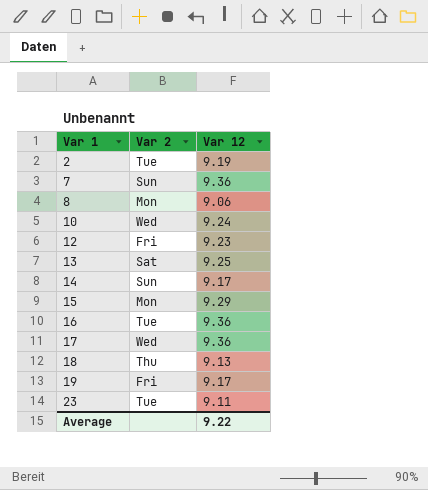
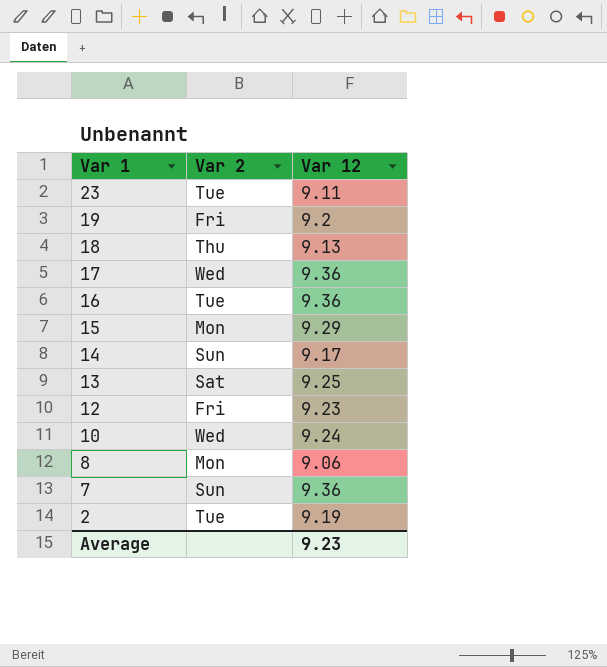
row order: Var 1 ascending -> Var 1 descending
19 | Var 12: 9.17 -> 9.2
Average | Var 12: 9.22 -> 9.23

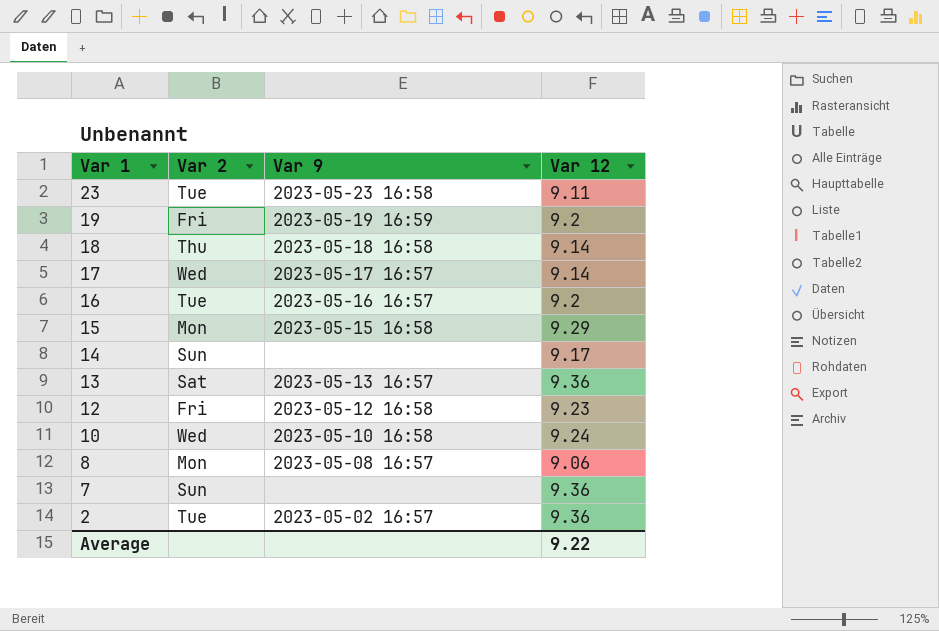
column Var 9 | position: none -> 3
18 | Var 12: 9.13 -> 9.14
17 | Var 12: 9.36 -> 9.14
16 | Var 12: 9.36 -> 9.2
13 | Var 12: 9.25 -> 9.36
2 | Var 12: 9.19 -> 9.36
Average | Var 12: 9.23 -> 9.22

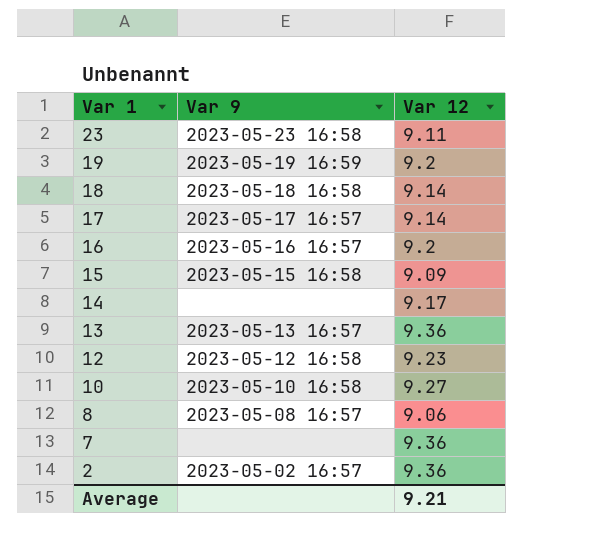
column Var 2 | position: 2 -> none
15 | Var 12: 9.29 -> 9.09
10 | Var 12: 9.24 -> 9.27
Average | Var 12: 9.22 -> 9.21

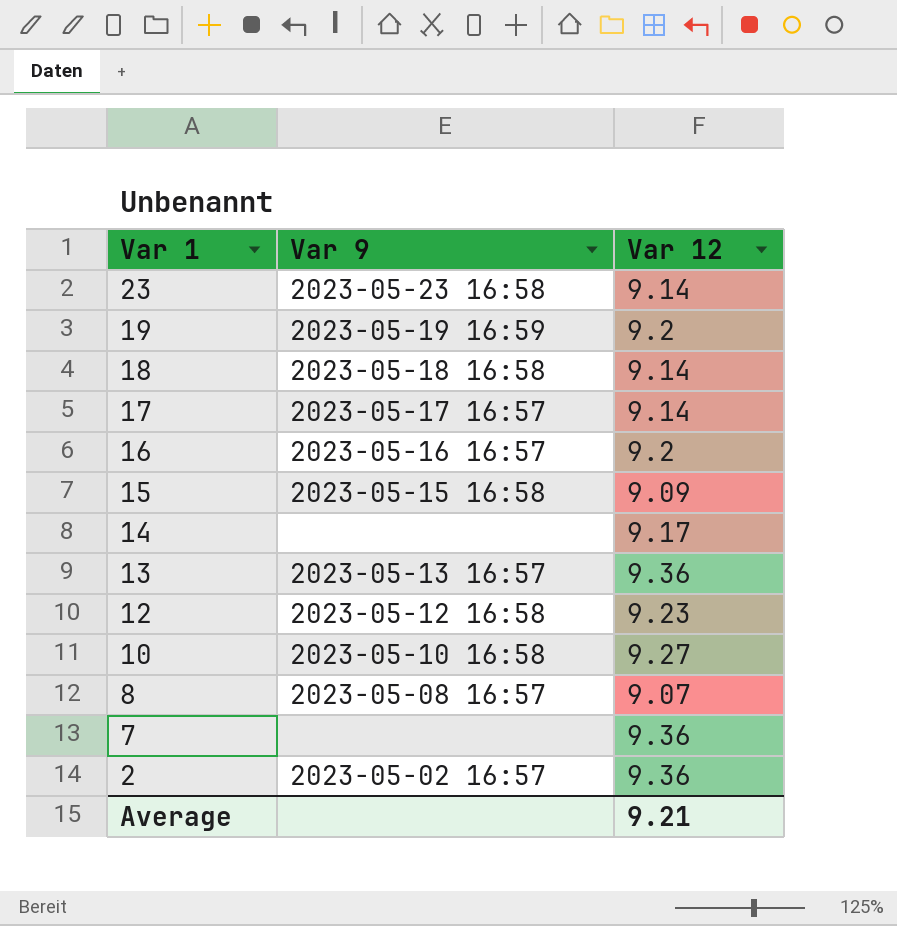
23 | Var 12: 9.11 -> 9.14
8 | Var 12: 9.06 -> 9.07

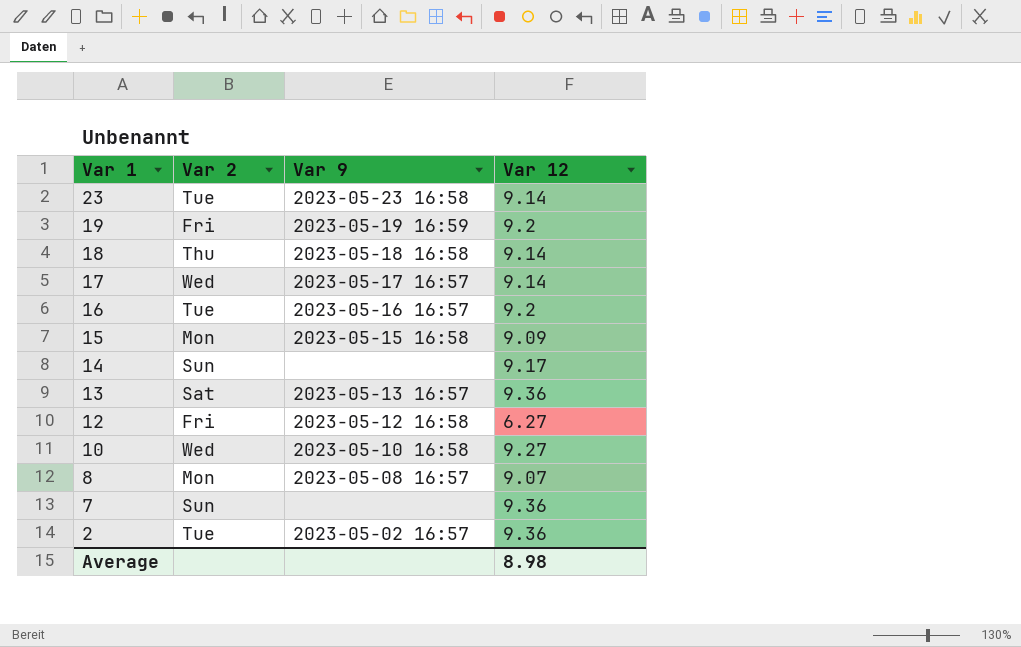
column Var 2 | position: none -> 2
12 | Var 12: 9.23 -> 6.27
Average | Var 12: 9.21 -> 8.98

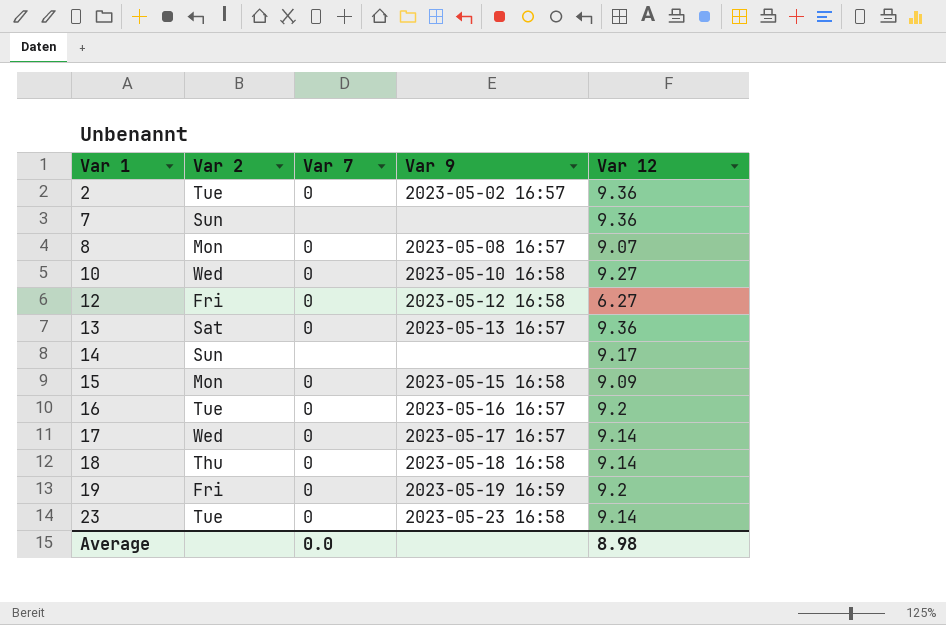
row order: Var 1 descending -> Var 1 ascending
column Var 7 | position: none -> 3

